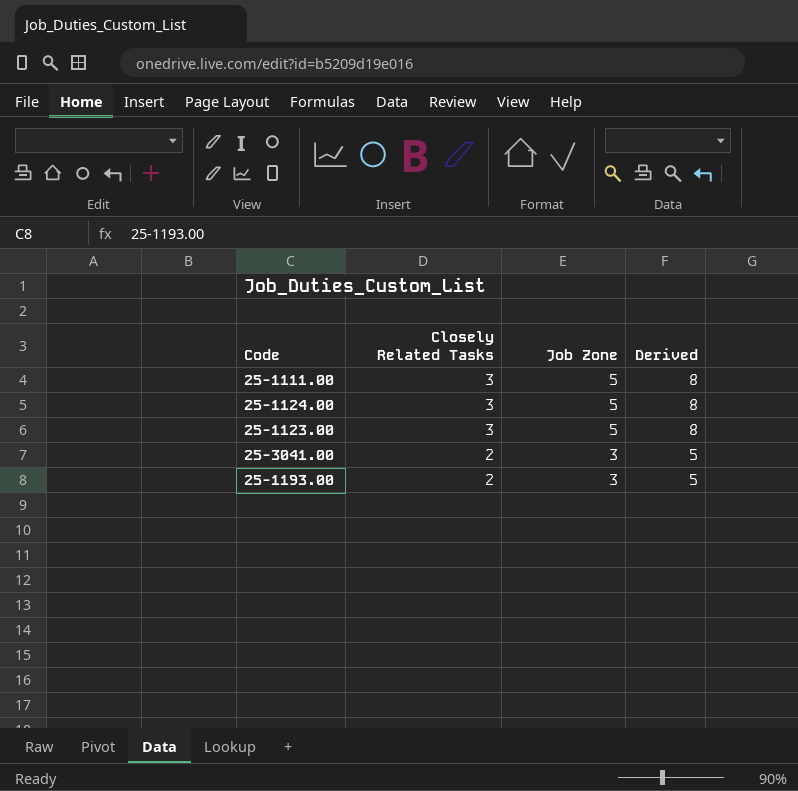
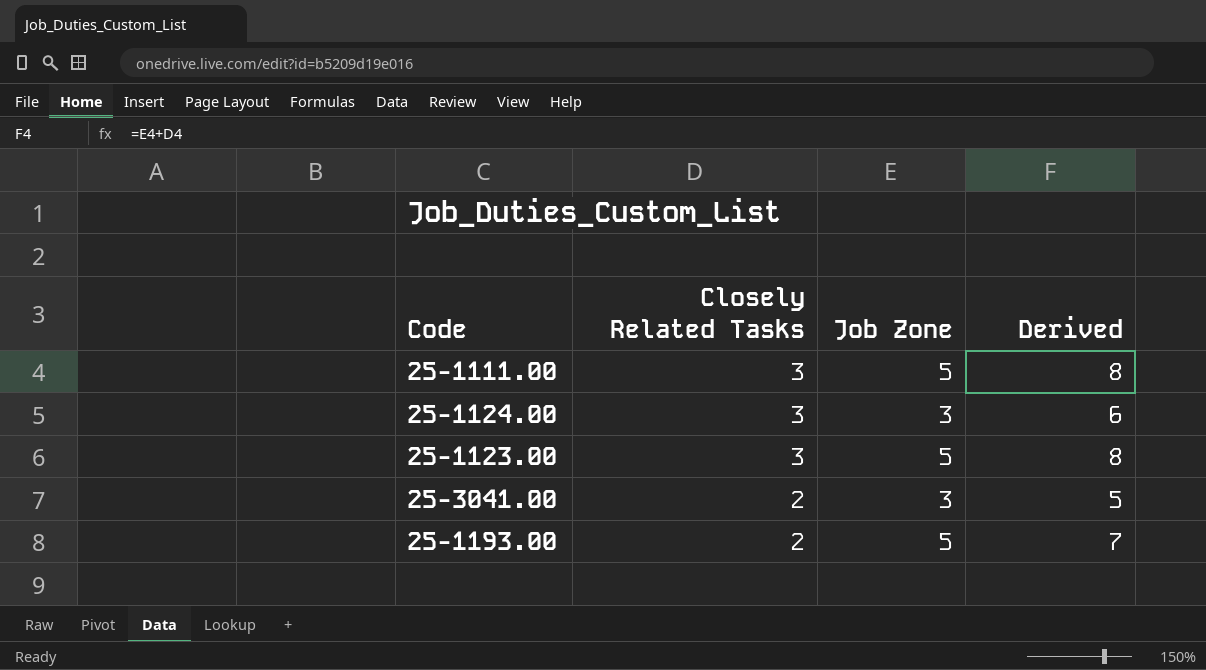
25-1124.00 | Job Zone: 5 -> 3
25-1124.00 | Derived: 8 -> 6
25-1193.00 | Job Zone: 3 -> 5
25-1193.00 | Derived: 5 -> 7

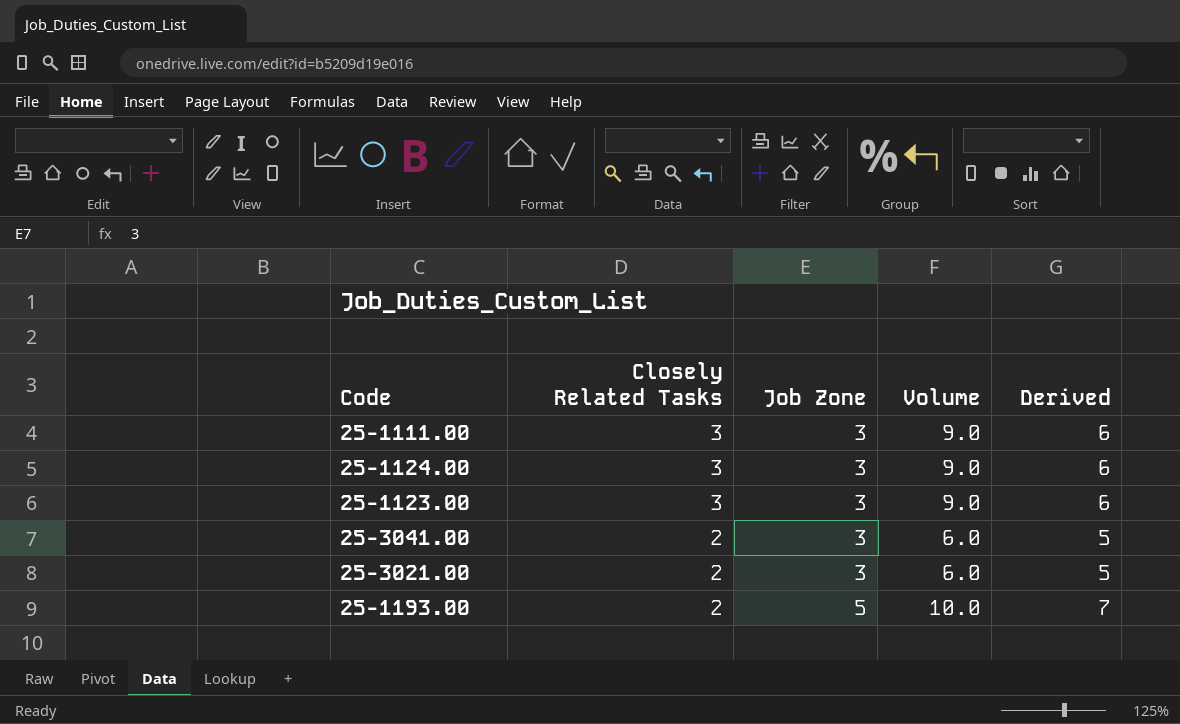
column Volume | formula: none -> [Closely Related Tasks] * [Job Zone]
25-1111.00 | Job Zone: 5 -> 3
25-1111.00 | Derived: 8 -> 6
25-1123.00 | Job Zone: 5 -> 3
25-1123.00 | Derived: 8 -> 6
row 25-3021.00: none -> 2 | 3 | 6.0 | 5

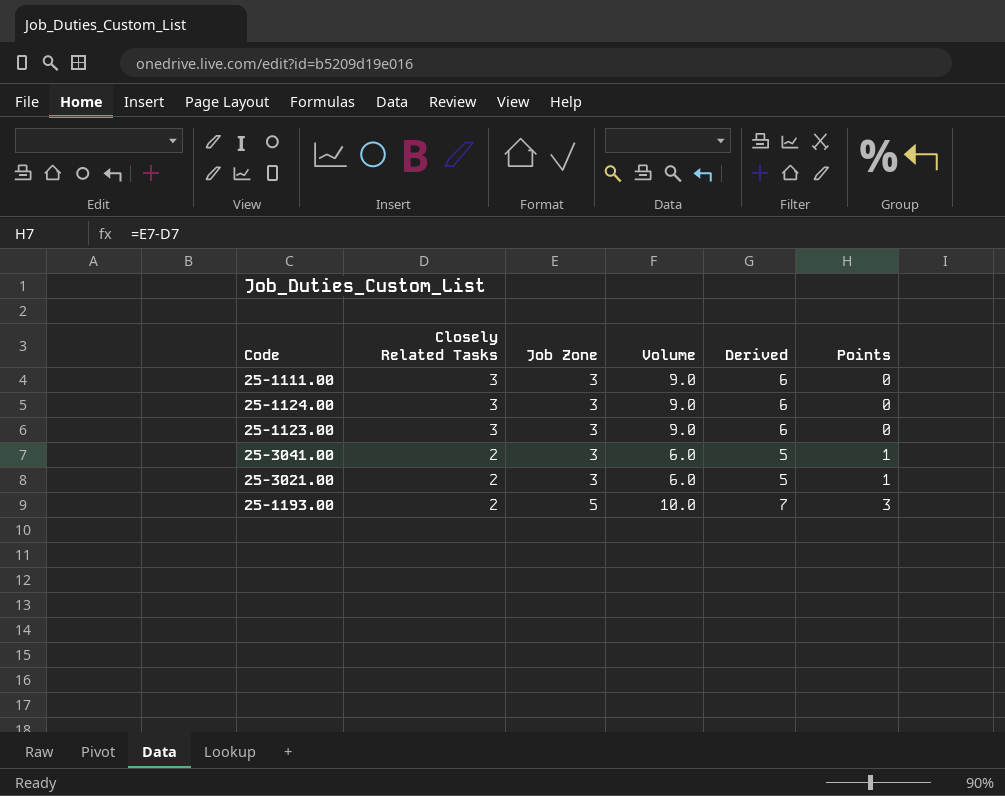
column Points | formula: none -> [Job Zone] - [Closely Related Tasks]

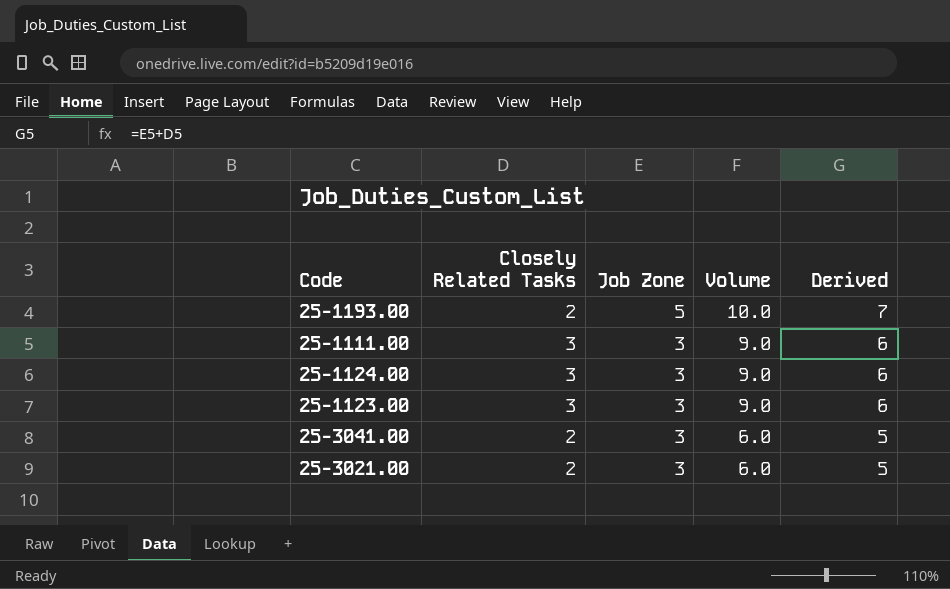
row order: Closely Related Tasks descending -> Job Zone descending
column Points | formula: [Job Zone] - [Closely Related Tasks] -> none

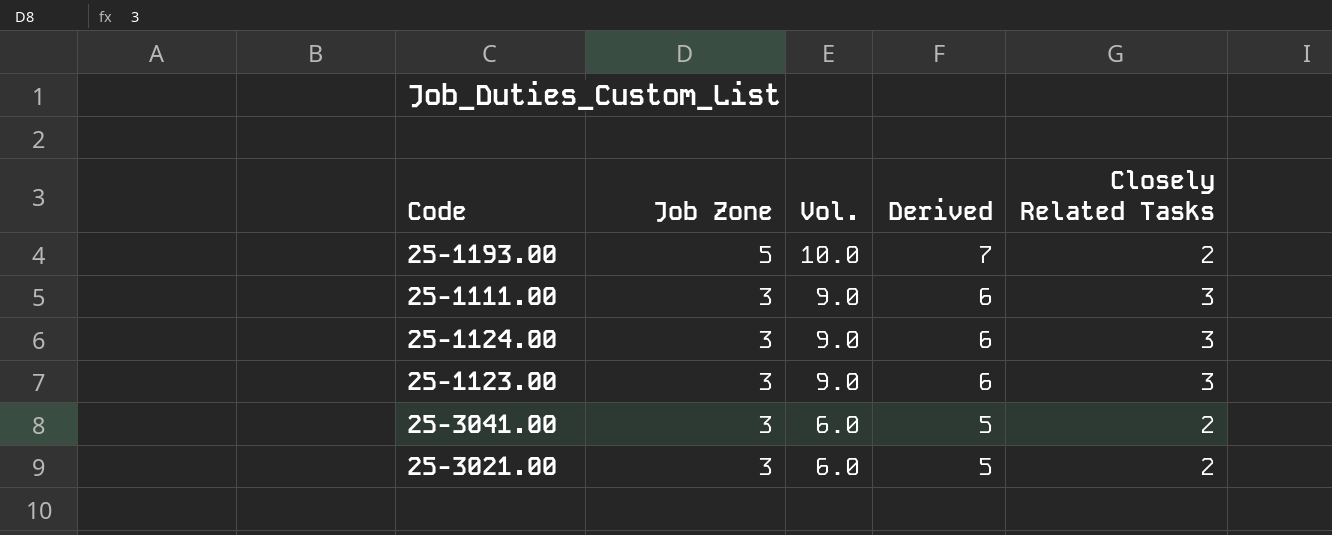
column name: Volume -> Vol.
column Closely Related Tasks | position: 2 -> 5

